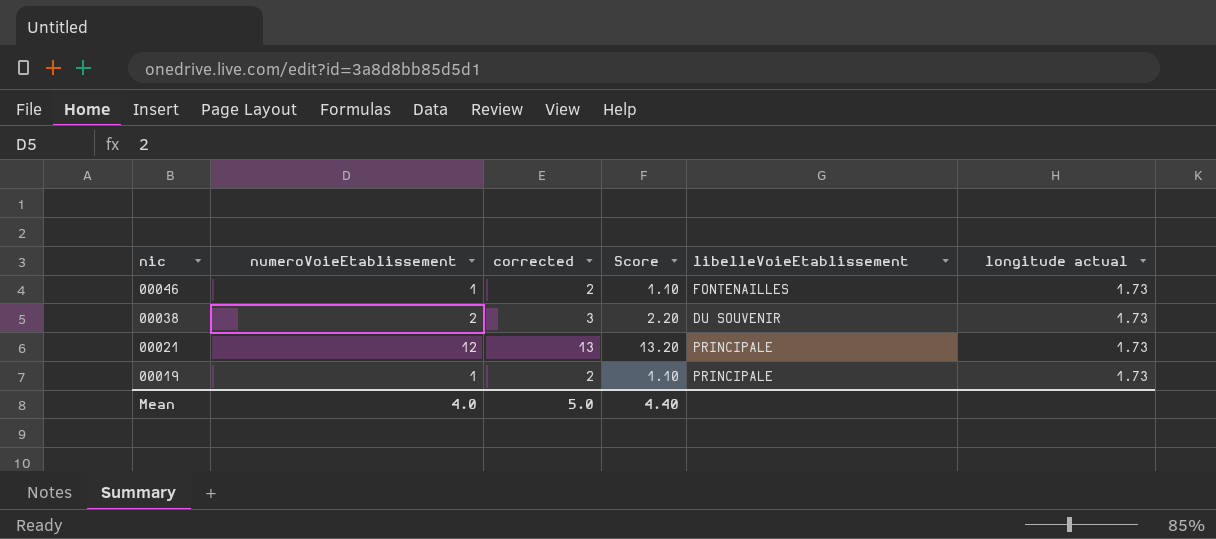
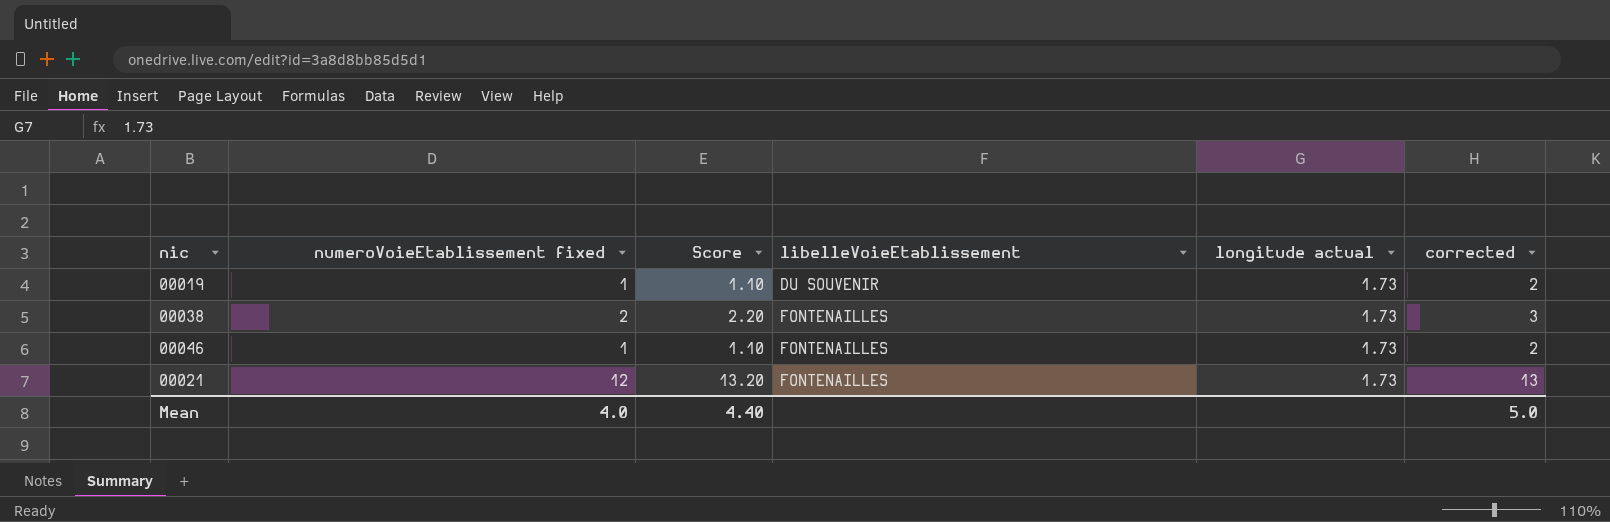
row order: nic descending -> libelleVoieEtablissement ascending
column name: numeroVoieEtablissement -> numeroVoieEtablissement fixed
column corrected | position: 3 -> 6
00019 | libelleVoieEtablissement: PRINCIPALE -> DU SOUVENIR
00038 | libelleVoieEtablissement: DU SOUVENIR -> FONTENAILLES
00021 | libelleVoieEtablissement: PRINCIPALE -> FONTENAILLES

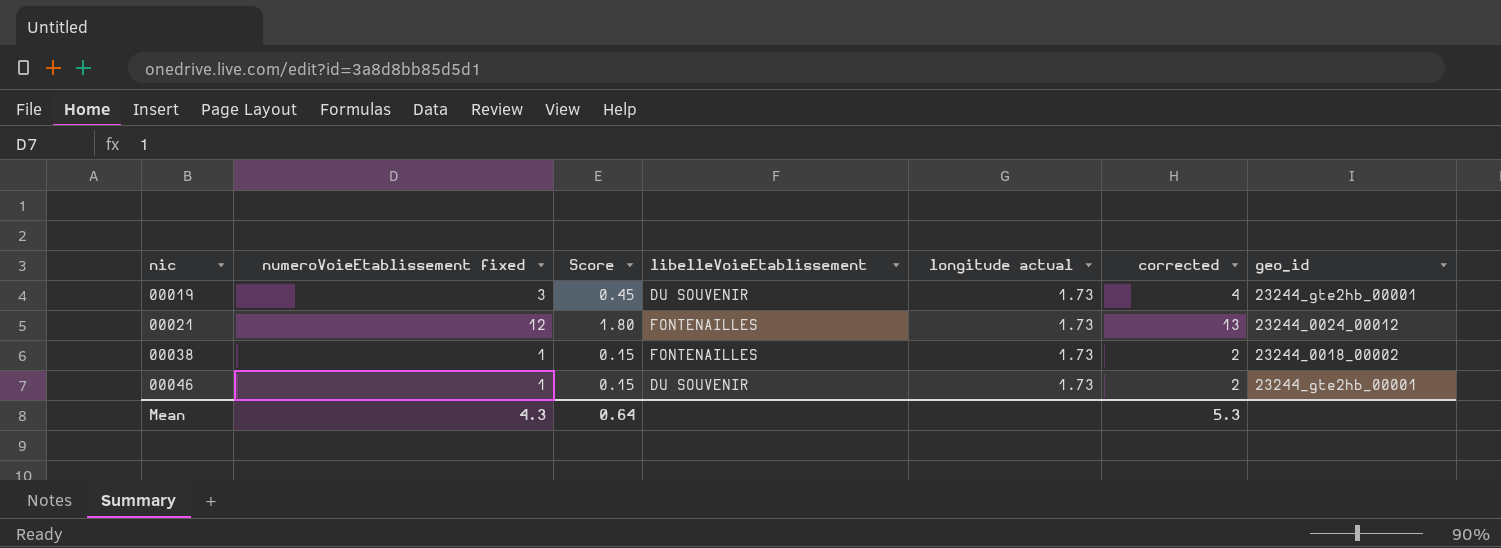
row order: libelleVoieEtablissement ascending -> nic ascending
column Score | formula: [numeroVoieEtablissement fixed] * 1.1 -> [numeroVoieEtablissement fixed] * 0.15
column geo_id | position: none -> 7
00019 | numeroVoieEtablissement fixed: 1 -> 3
00019 | corrected: 2 -> 4
00038 | numeroVoieEtablissement fixed: 2 -> 1
00038 | corrected: 3 -> 2
00046 | libelleVoieEtablissement: FONTENAILLES -> DU SOUVENIR
Mean | numeroVoieEtablissement fixed: 4.0 -> 4.3
Mean | Score: 4.40 -> 0.64
Mean | corrected: 5.0 -> 5.3

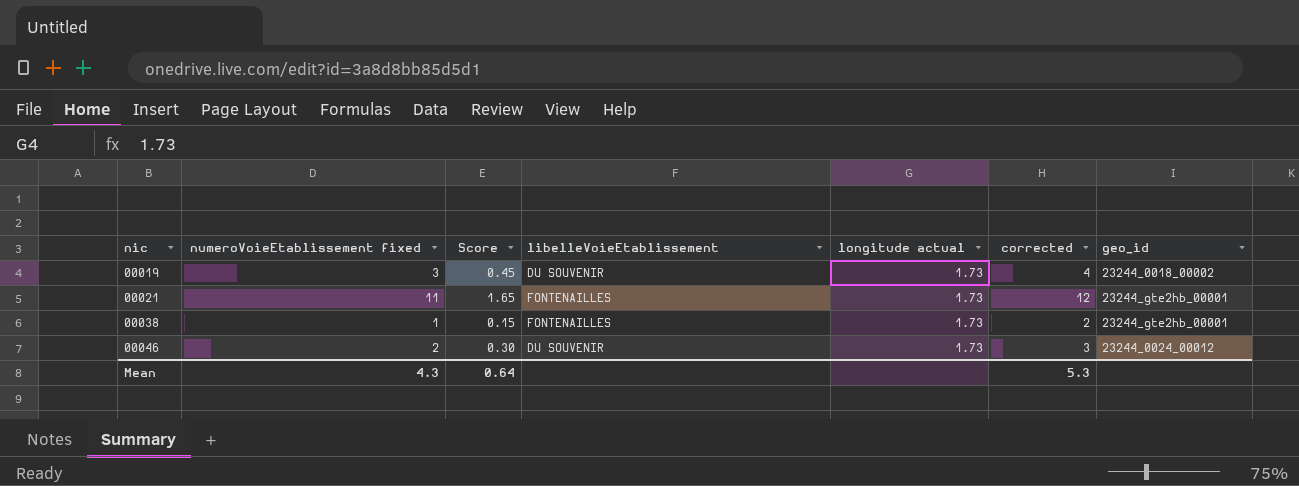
00019 | geo_id: 23244_gte2hb_00001 -> 23244_0018_00002
00021 | numeroVoieEtablissement fixed: 12 -> 11
00021 | Score: 1.80 -> 1.65
00021 | corrected: 13 -> 12
00021 | geo_id: 23244_0024_00012 -> 23244_gte2hb_00001
00038 | geo_id: 23244_0018_00002 -> 23244_gte2hb_00001
00046 | numeroVoieEtablissement fixed: 1 -> 2
00046 | Score: 0.15 -> 0.30
00046 | corrected: 2 -> 3
00046 | geo_id: 23244_gte2hb_00001 -> 23244_0024_00012

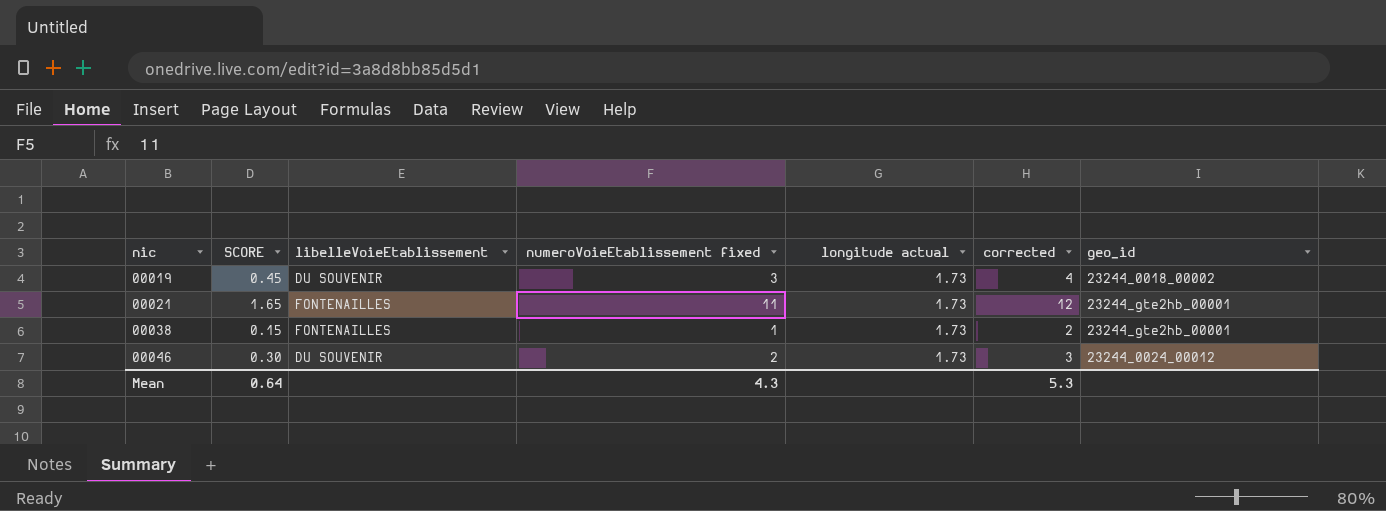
column name: Score -> SCORE
column numeroVoieEtablissement fixed | position: 2 -> 4

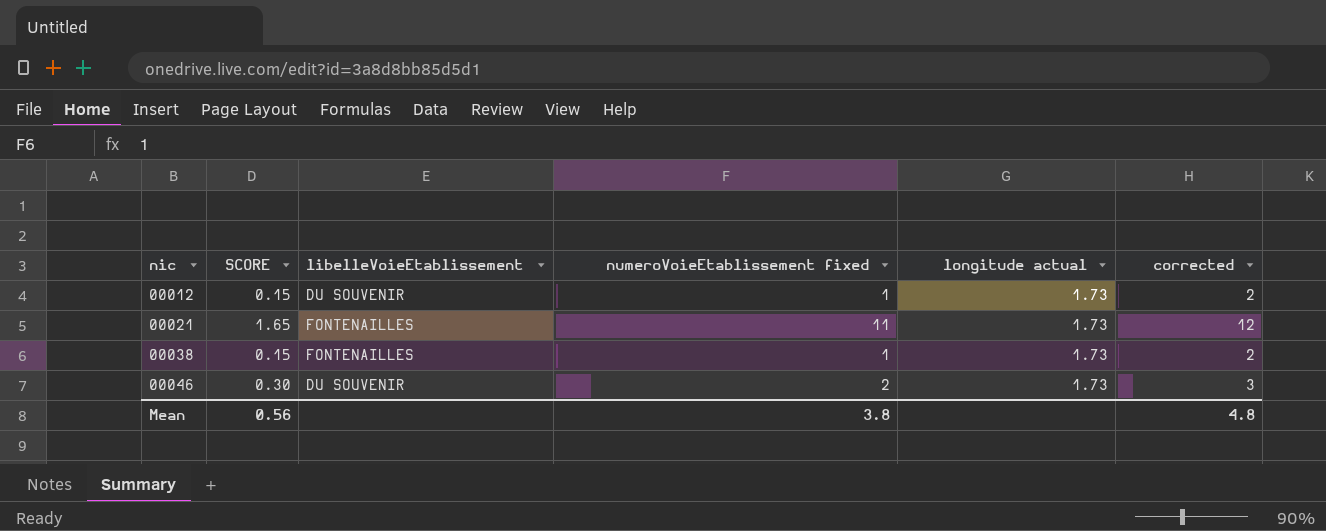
column geo_id | position: 7 -> none
row 00019: 0.45 | DU SOUVENIR | 3 | 1.73 | 4 | 23244_0018_00002 -> none
row 00012: none -> 0.15 | DU SOUVENIR | 1 | 1.73 | 2
Mean | SCORE: 0.64 -> 0.56
Mean | numeroVoieEtablissement fixed: 4.3 -> 3.8
Mean | corrected: 5.3 -> 4.8

